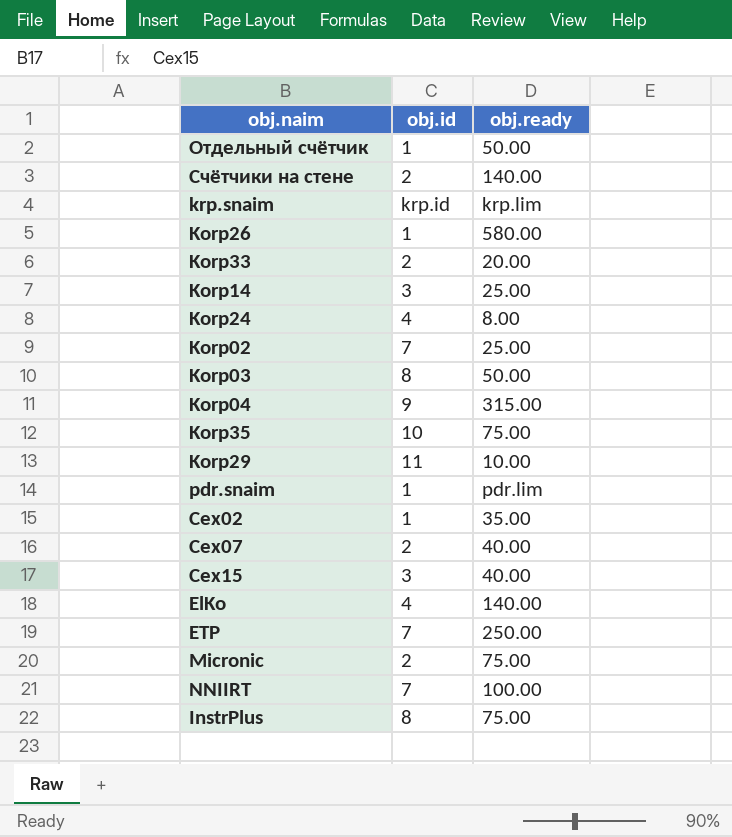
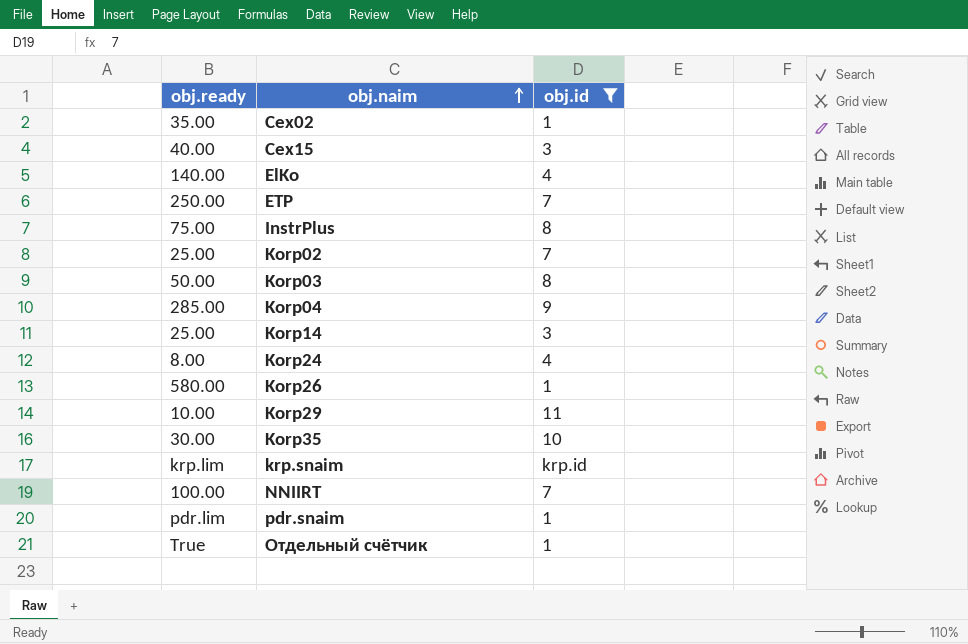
filter: none -> obj.id != 2
row order: none -> obj.naim ascending
column obj.ready | position: 3 -> 1
Korp04 | obj.ready: 315.00 -> 285.00
Korp35 | obj.ready: 75.00 -> 30.00
Отдельный счётчик | obj.ready: 50.00 -> True

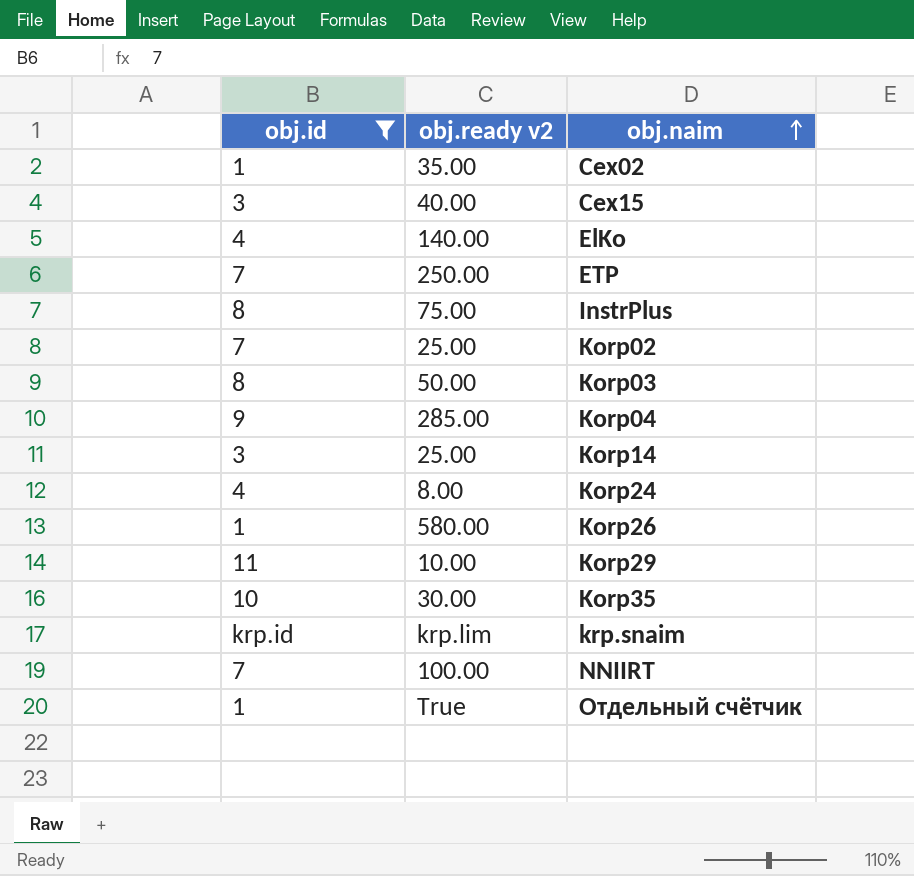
column obj.id | position: 3 -> 1
column name: obj.ready -> obj.ready v2
row pdr.snaim: pdr.lim | 1 -> none

